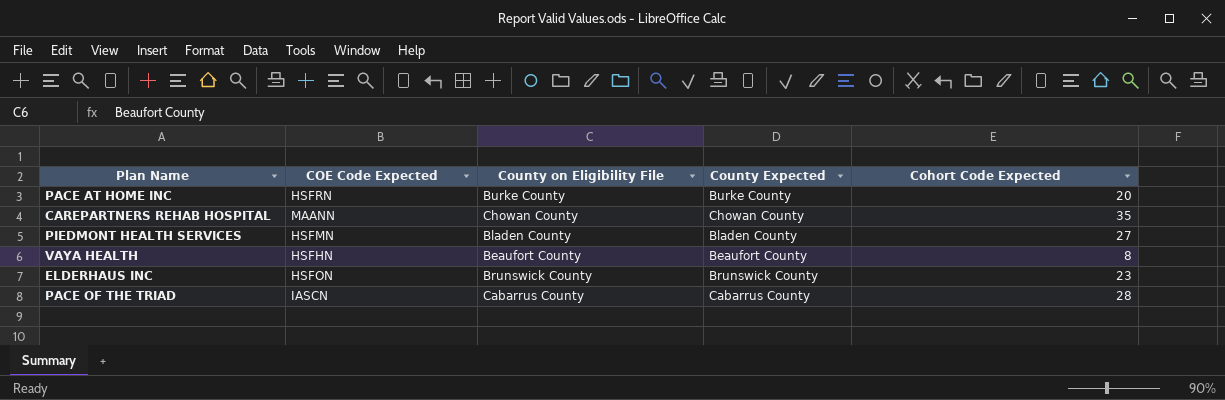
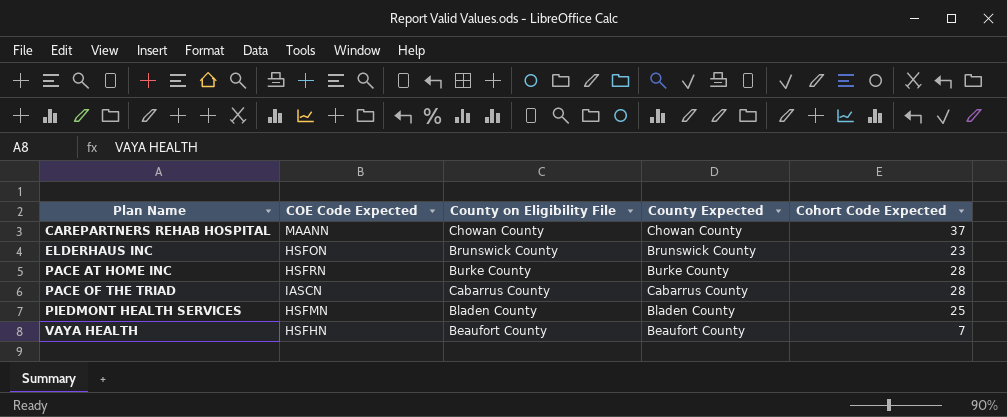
row order: none -> Plan Name ascending
CAREPARTNERS REHAB HOSPITAL | Cohort Code Expected: 35 -> 37
PACE AT HOME INC | Cohort Code Expected: 20 -> 28
PIEDMONT HEALTH SERVICES | Cohort Code Expected: 27 -> 25
VAYA HEALTH | Cohort Code Expected: 8 -> 7

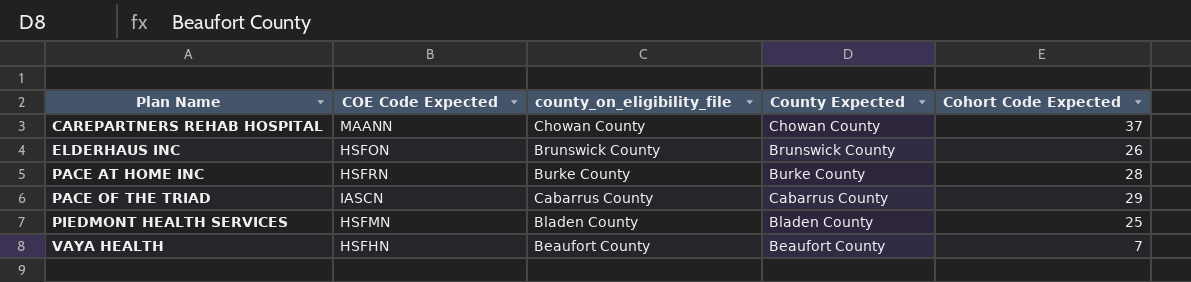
column name: County on Eligibility File -> county_on_eligibility_file
ELDERHAUS INC | Cohort Code Expected: 23 -> 26
PACE OF THE TRIAD | Cohort Code Expected: 28 -> 29

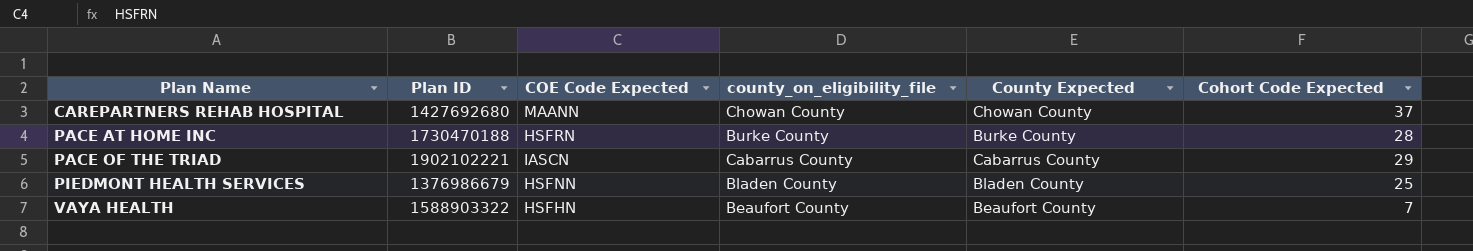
column Plan ID | position: none -> 2
row ELDERHAUS INC: HSFON | Brunswick County | Brunswick County | 26 -> none
PIEDMONT HEALTH SERVICES | COE Code Expected: HSFMN -> HSFNN

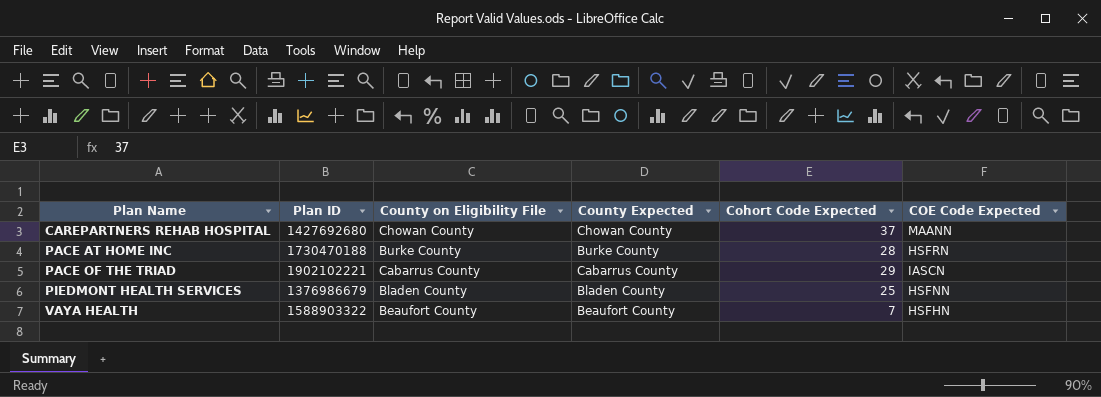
column name: county_on_eligibility_file -> County on Eligibility File
column COE Code Expected | position: 3 -> 6

